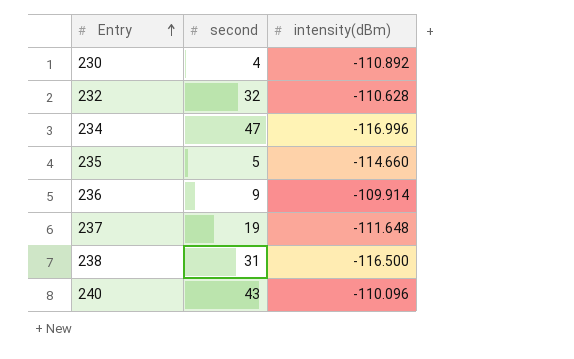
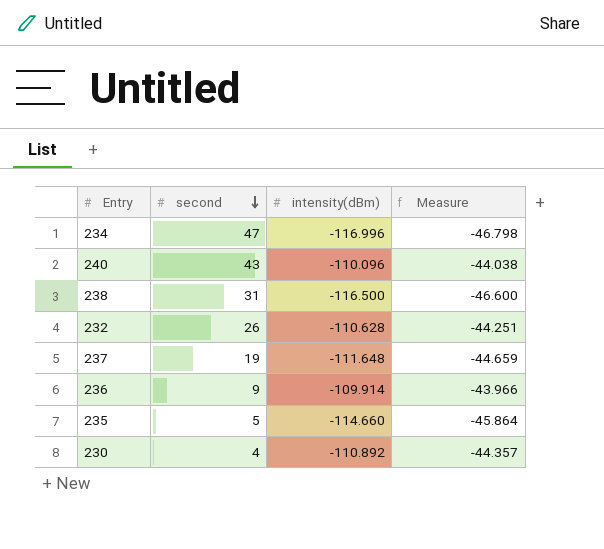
row order: Entry ascending -> second descending
column Measure | formula: none -> [intensity(dBm)] * 0.4
232 | second: 32 -> 26

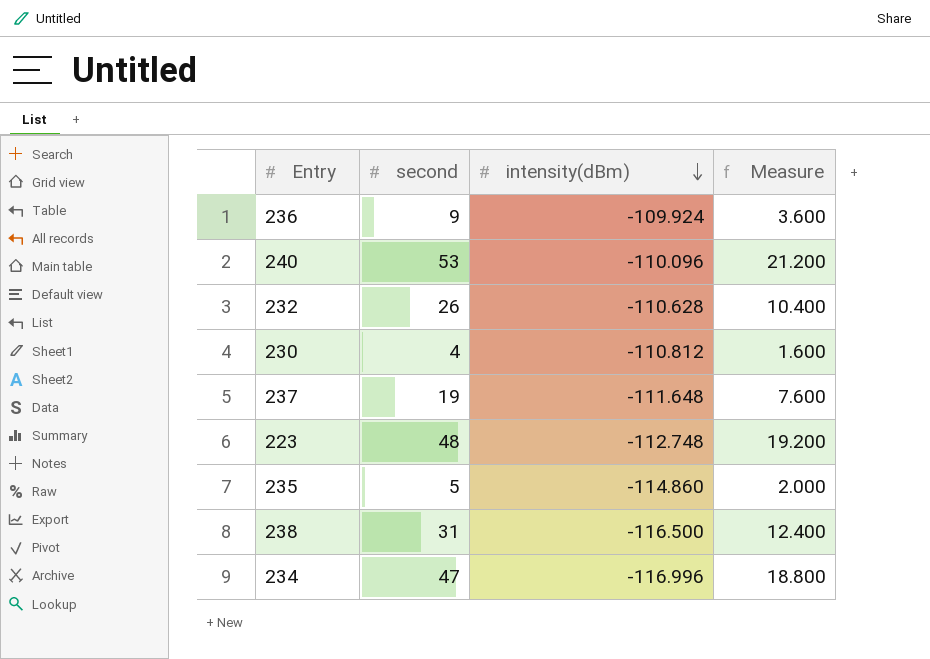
row order: second descending -> intensity(dBm) descending
column Measure | formula: [intensity(dBm)] * 0.4 -> [second] * 0.4
236 | intensity(dBm): -109.914 -> -109.924
240 | second: 43 -> 53
230 | intensity(dBm): -110.892 -> -110.812
row 223: none -> 48 | -112.748 | 19.200
235 | intensity(dBm): -114.660 -> -114.860

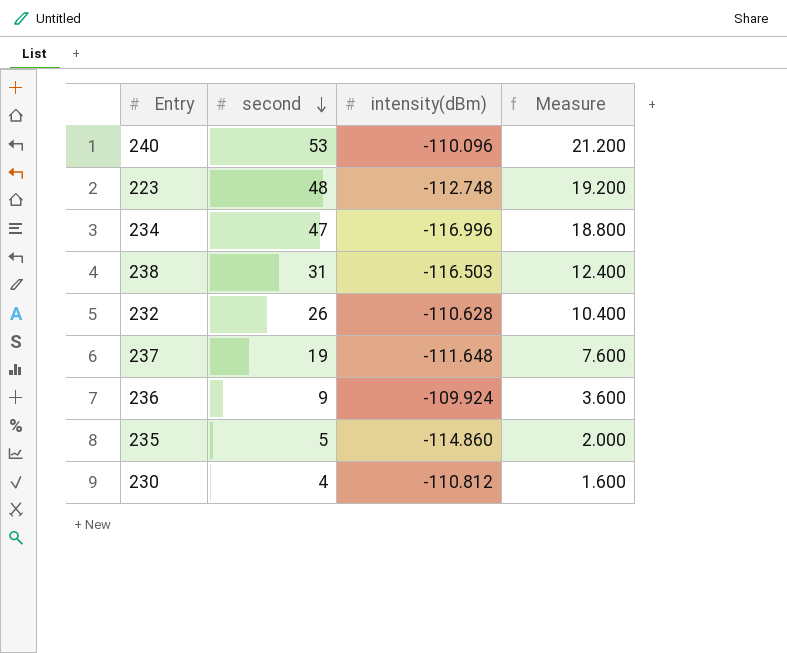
row order: intensity(dBm) descending -> second descending
238 | intensity(dBm): -116.500 -> -116.503

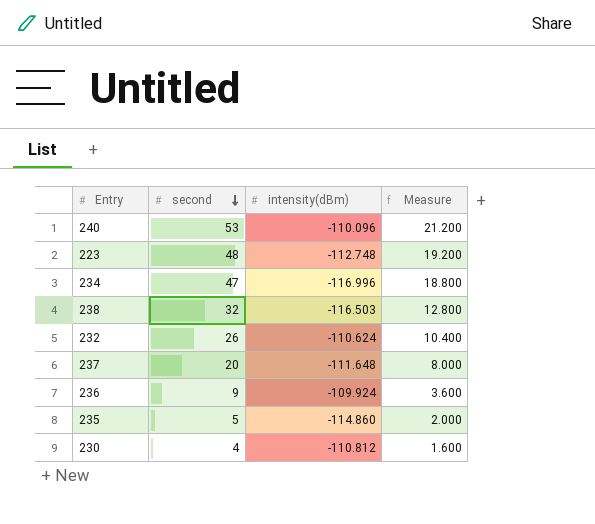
238 | second: 31 -> 32
238 | Measure: 12.400 -> 12.800
232 | intensity(dBm): -110.628 -> -110.624
237 | second: 19 -> 20
237 | Measure: 7.600 -> 8.000

